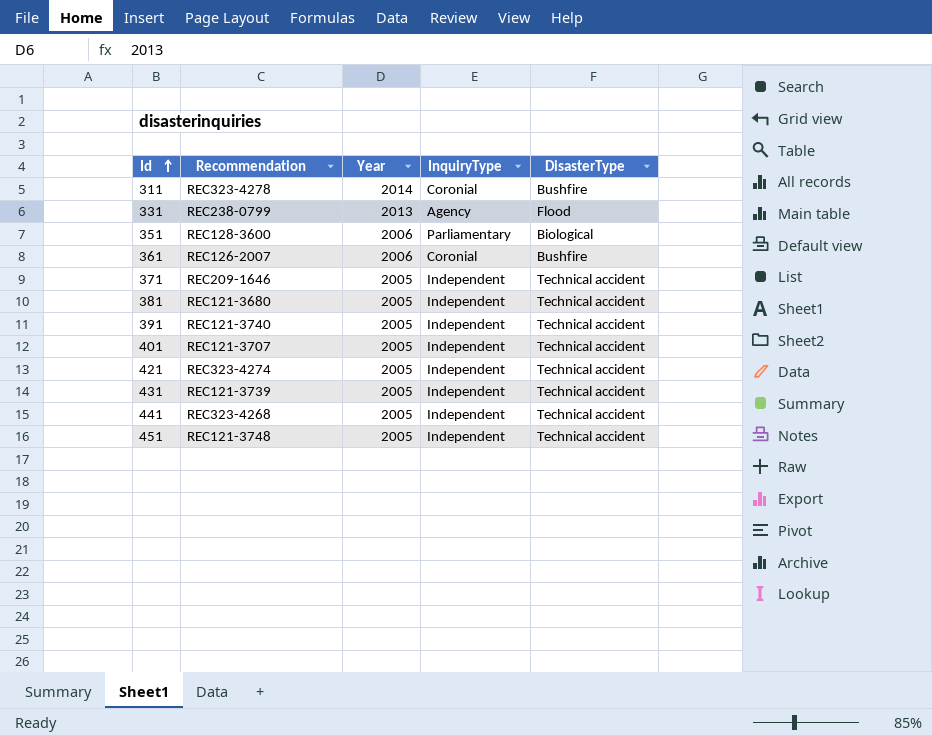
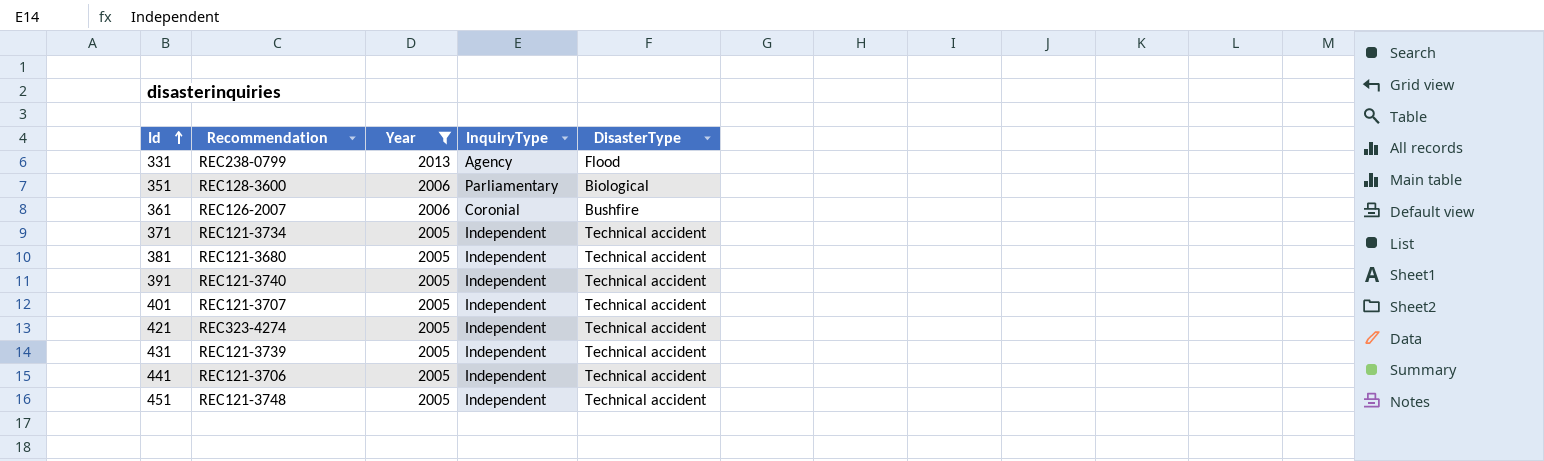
filter: none -> Year != 2014
371 | Recommendation: REC209-1646 -> REC121-3734
441 | Recommendation: REC323-4268 -> REC121-3706

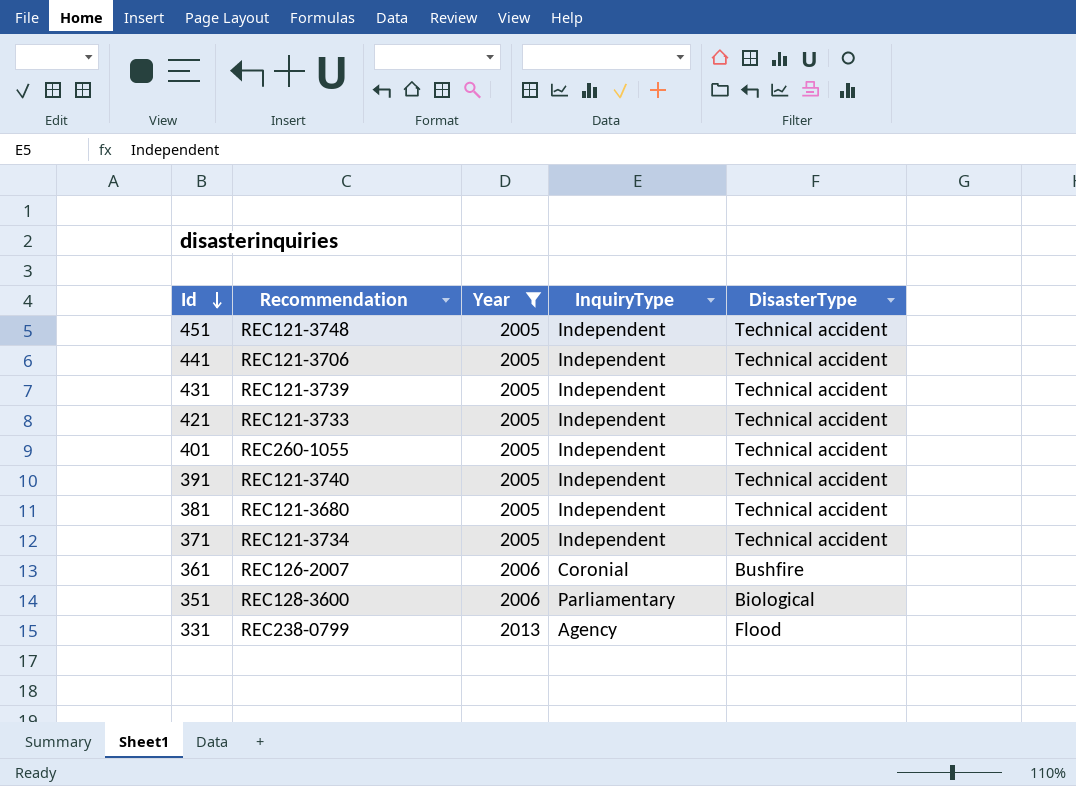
row order: Id ascending -> Id descending
421 | Recommendation: REC323-4274 -> REC121-3733
401 | Recommendation: REC121-3707 -> REC260-1055

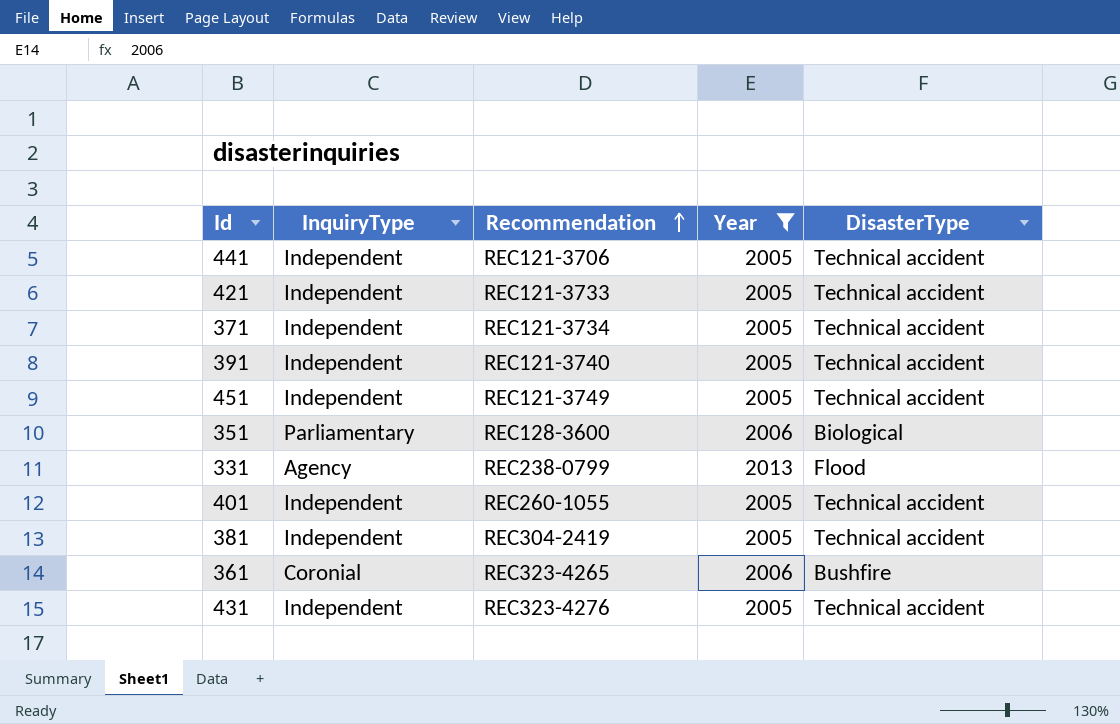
row order: Id descending -> Recommendation ascending
column InquiryType | position: 4 -> 2
451 | Recommendation: REC121-3748 -> REC121-3749
381 | Recommendation: REC121-3680 -> REC304-2419
361 | Recommendation: REC126-2007 -> REC323-4265
431 | Recommendation: REC121-3739 -> REC323-4276

